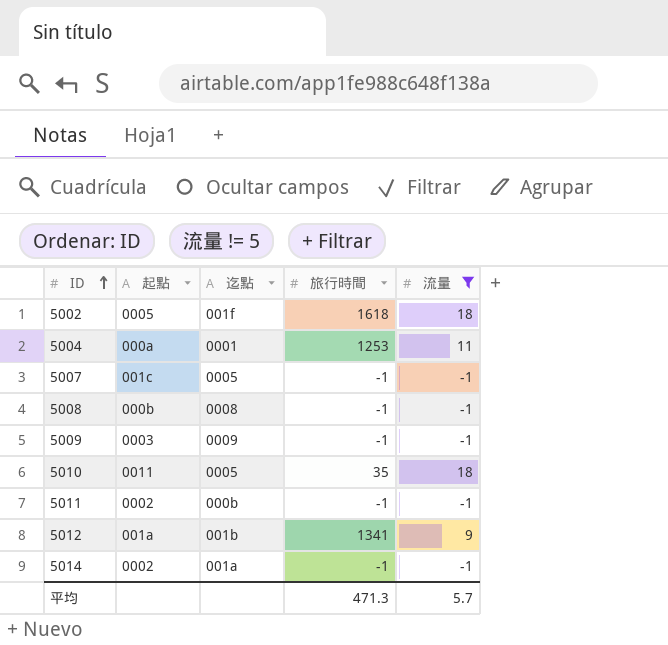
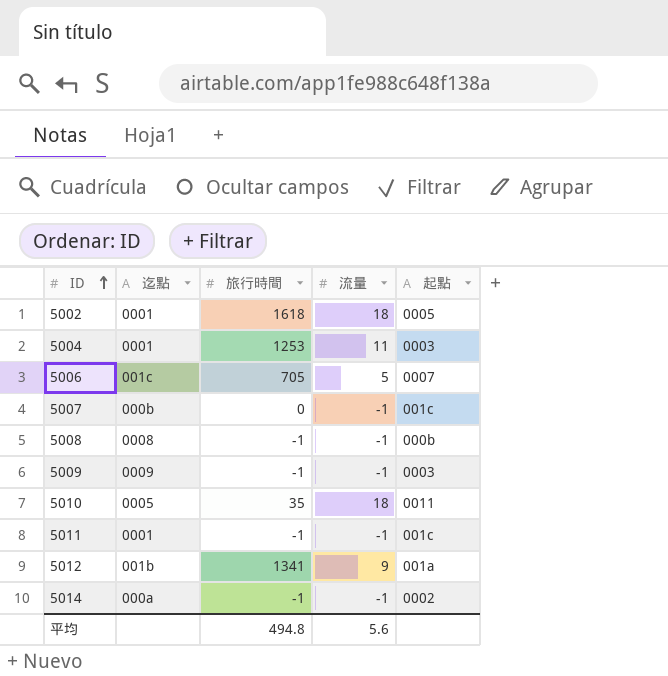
filter: 流量 != 5 -> none
column 起點 | position: 2 -> 5
5002 | 迄點: 001f -> 0001
5004 | 起點: 000a -> 0003
5007 | 迄點: 0005 -> 000b
5007 | 旅行時間: -1 -> 0
5011 | 迄點: 000b -> 0001
5011 | 起點: 0002 -> 001c
5014 | 迄點: 001a -> 000a
平均 | 旅行時間: 471.3 -> 494.8
平均 | 流量: 5.7 -> 5.6

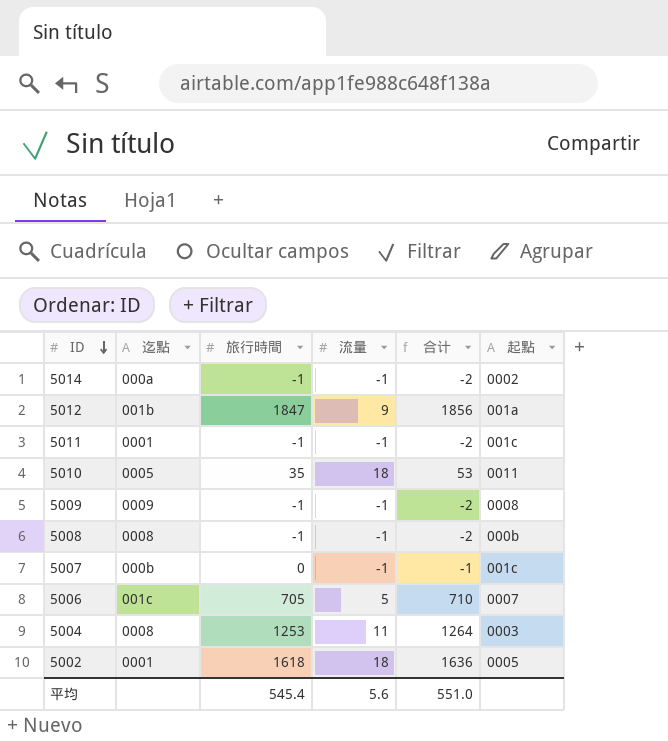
row order: ID ascending -> ID descending
column 合计 | formula: none -> [旅行時間] + [流量]
5012 | 旅行時間: 1341 -> 1847
5009 | 起點: 0003 -> 0008
5004 | 迄點: 0001 -> 0008
平均 | 旅行時間: 494.8 -> 545.4

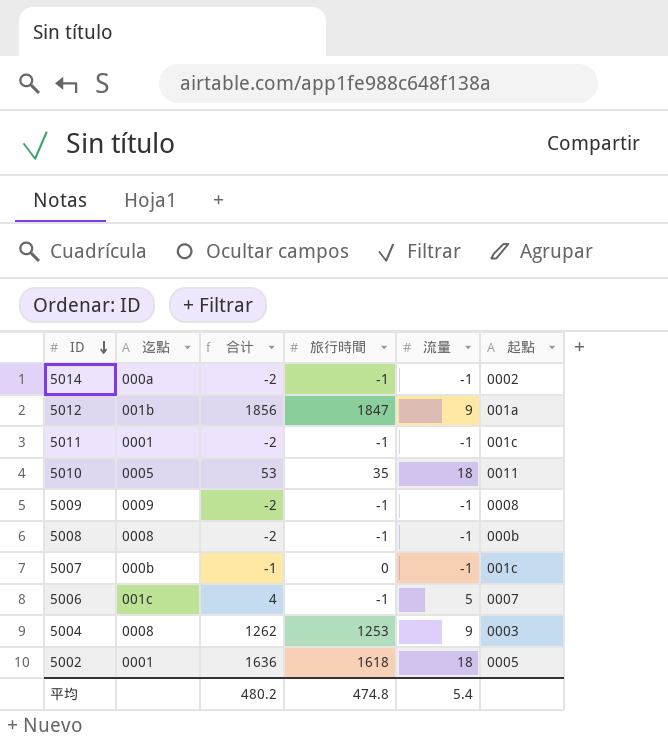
column 合计 | position: 5 -> 3
5006 | 合计: 710 -> 4
5006 | 旅行時間: 705 -> -1
5004 | 合计: 1264 -> 1262
5004 | 流量: 11 -> 9
平均 | 合计: 551.0 -> 480.2
平均 | 旅行時間: 545.4 -> 474.8
平均 | 流量: 5.6 -> 5.4

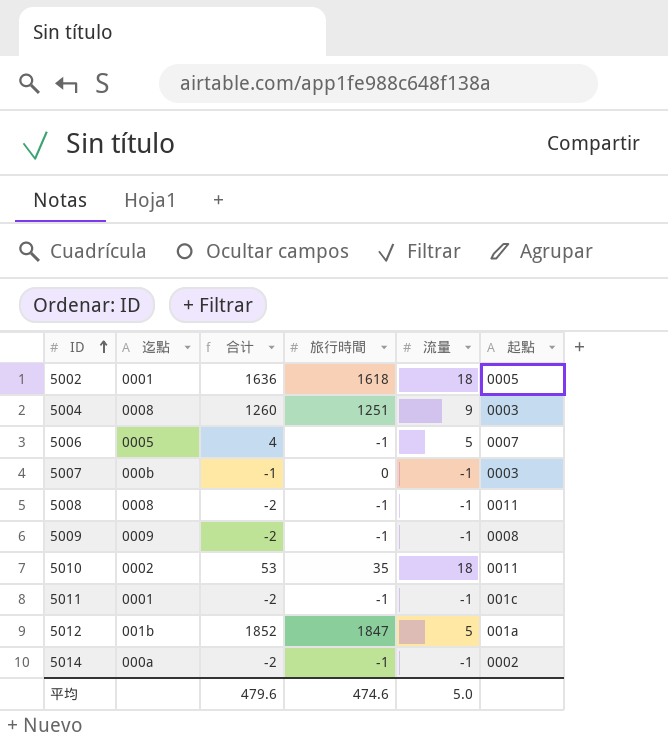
row order: ID descending -> ID ascending
5004 | 合计: 1262 -> 1260
5004 | 旅行時間: 1253 -> 1251
5006 | 迄點: 001c -> 0005
5007 | 起點: 001c -> 0003
5008 | 起點: 000b -> 0011
5010 | 迄點: 0005 -> 0002
5012 | 合计: 1856 -> 1852
5012 | 流量: 9 -> 5
平均 | 合计: 480.2 -> 479.6
平均 | 旅行時間: 474.8 -> 474.6
平均 | 流量: 5.4 -> 5.0

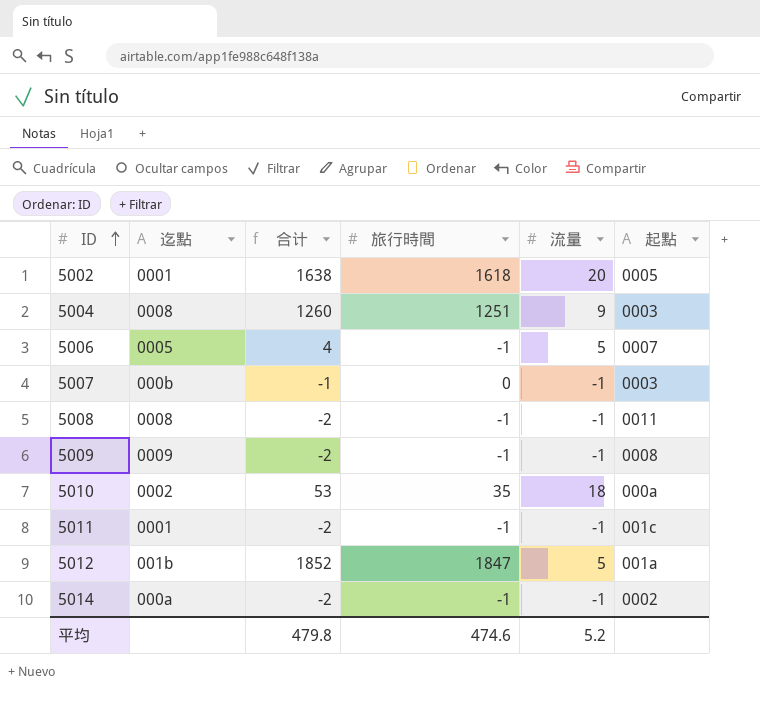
5002 | 合计: 1636 -> 1638
5002 | 流量: 18 -> 20
5010 | 起點: 0011 -> 000a
平均 | 合计: 479.6 -> 479.8
平均 | 流量: 5.0 -> 5.2

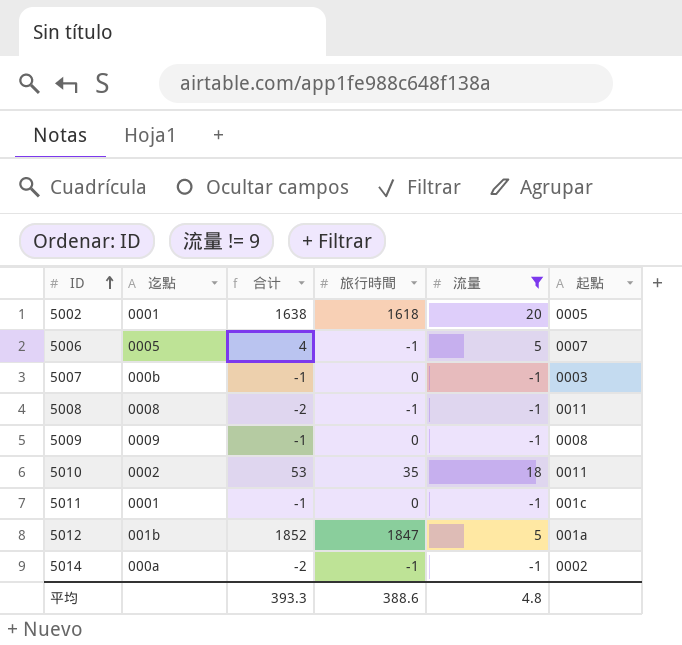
filter: none -> 流量 != 9
5009 | 合计: -2 -> -1
5009 | 旅行時間: -1 -> 0
5010 | 起點: 000a -> 0011
5011 | 合计: -2 -> -1
5011 | 旅行時間: -1 -> 0
平均 | 合计: 479.8 -> 393.3
平均 | 旅行時間: 474.6 -> 388.6
平均 | 流量: 5.2 -> 4.8

